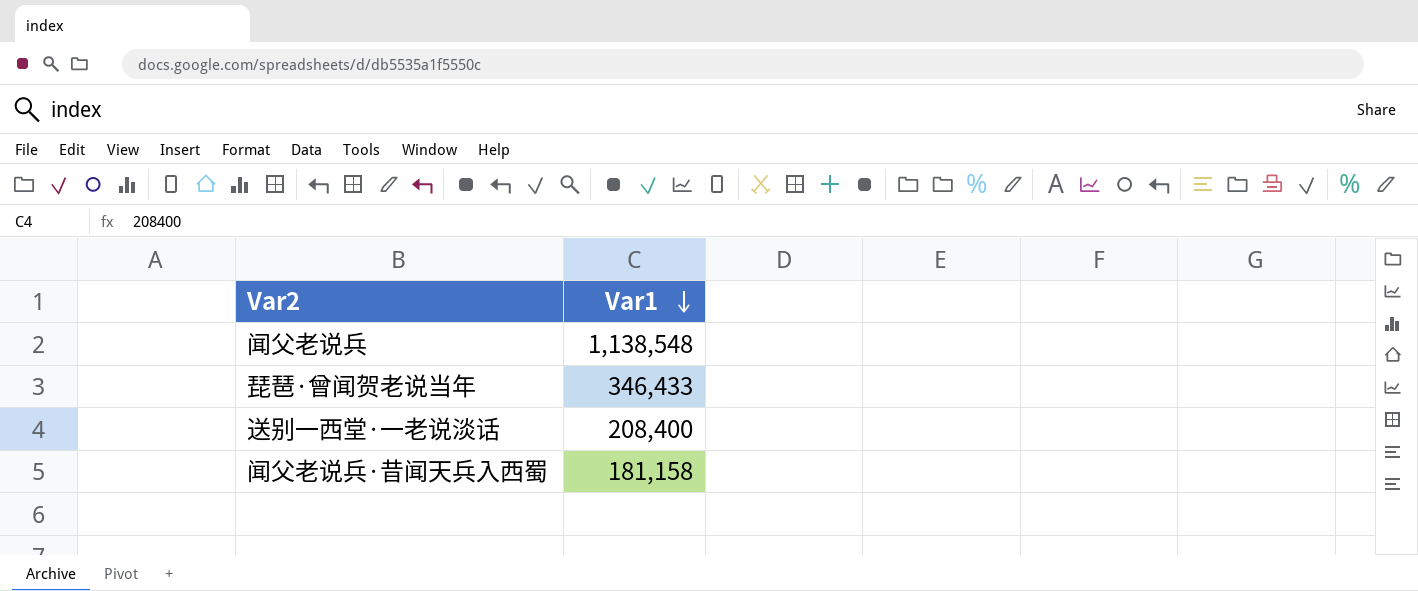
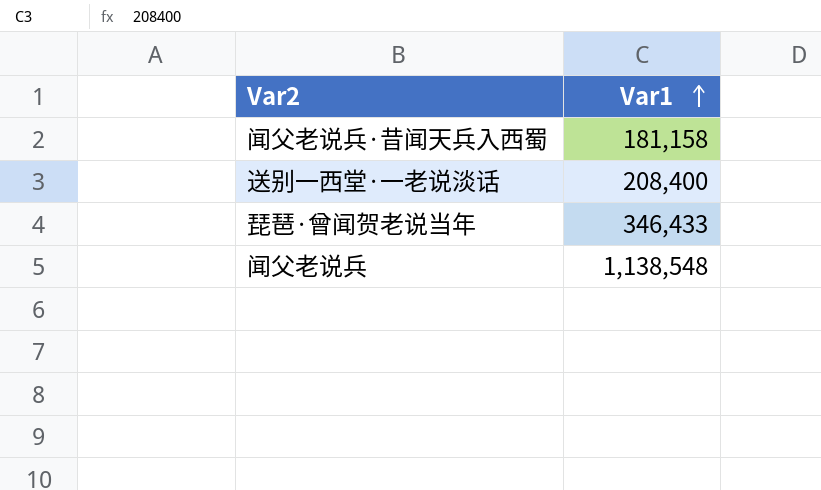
row order: Var1 descending -> Var1 ascending

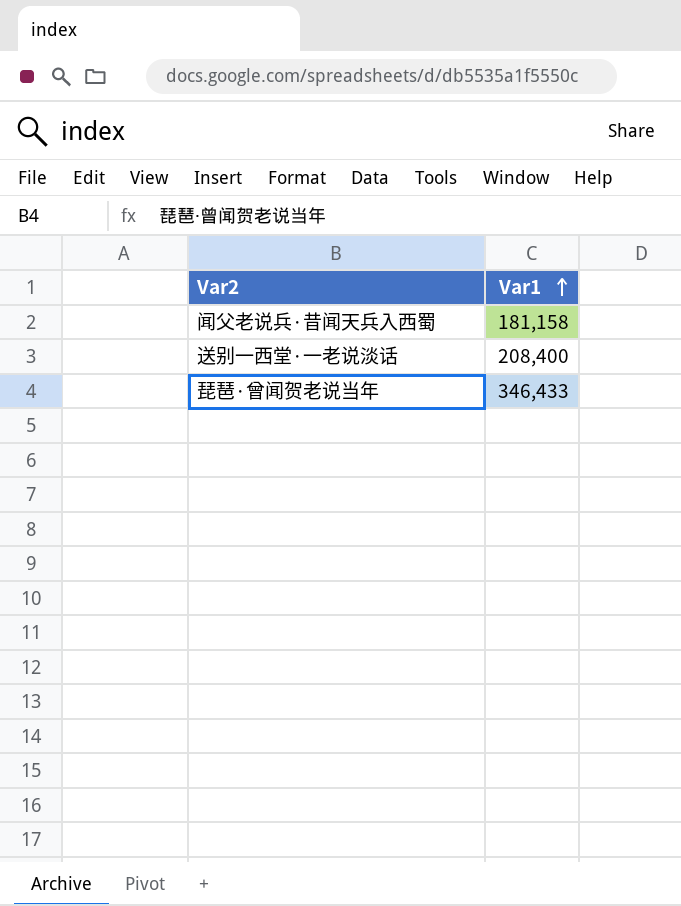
row 闻父老说兵: 1,138,548 -> none

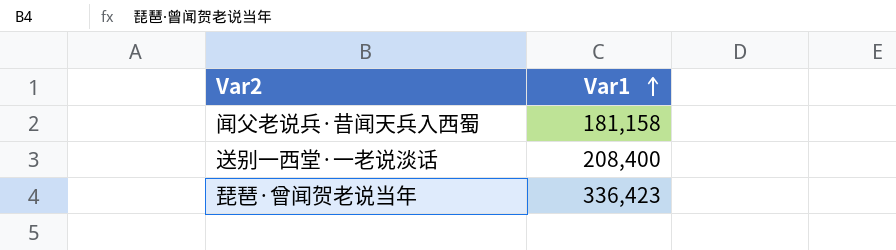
琵琶·曾闻贺老说当年 | Var1: 346,433 -> 336,423

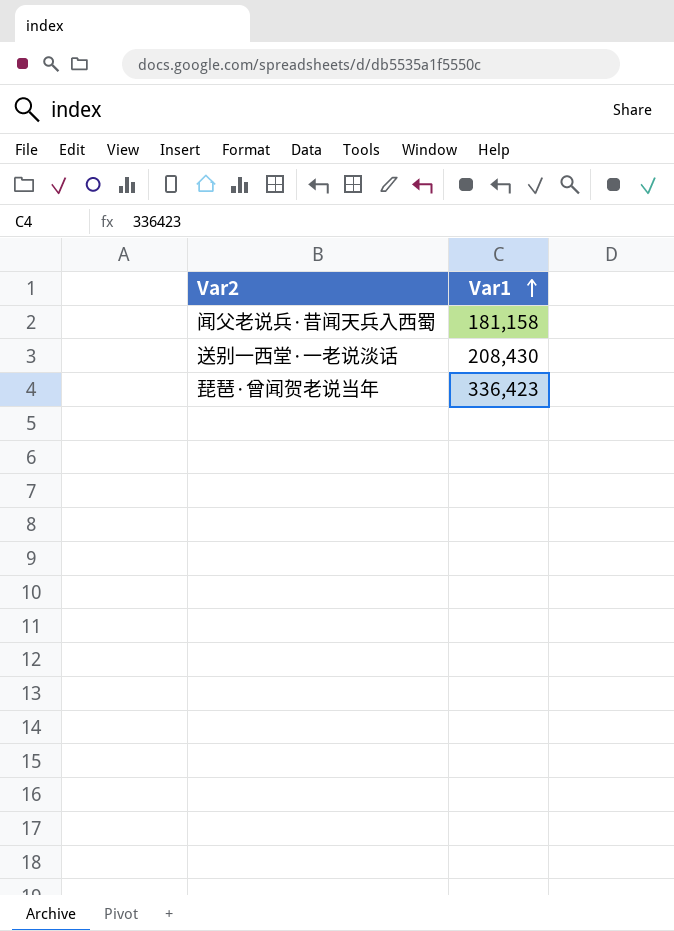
送别一西堂·一老说淡话 | Var1: 208,400 -> 208,430

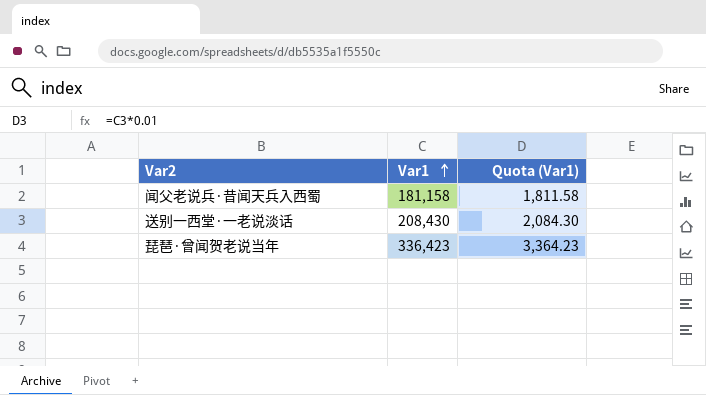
column Quota (Var1) | formula: none -> [Var1] * 0.01

